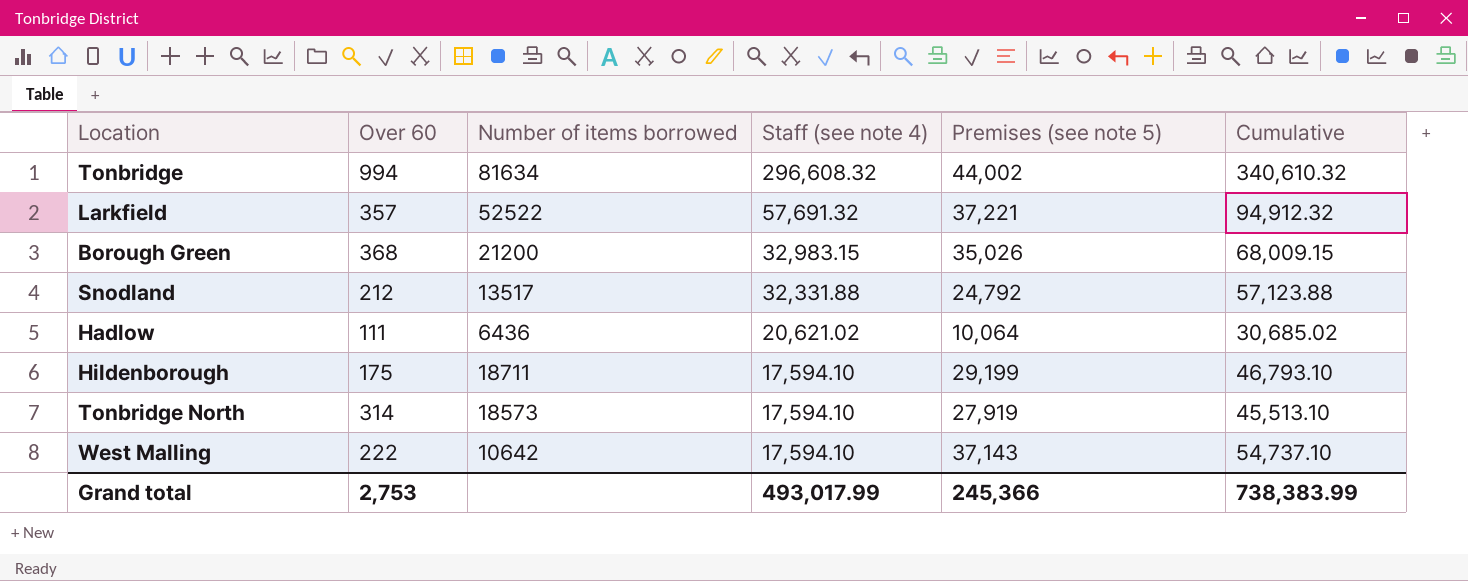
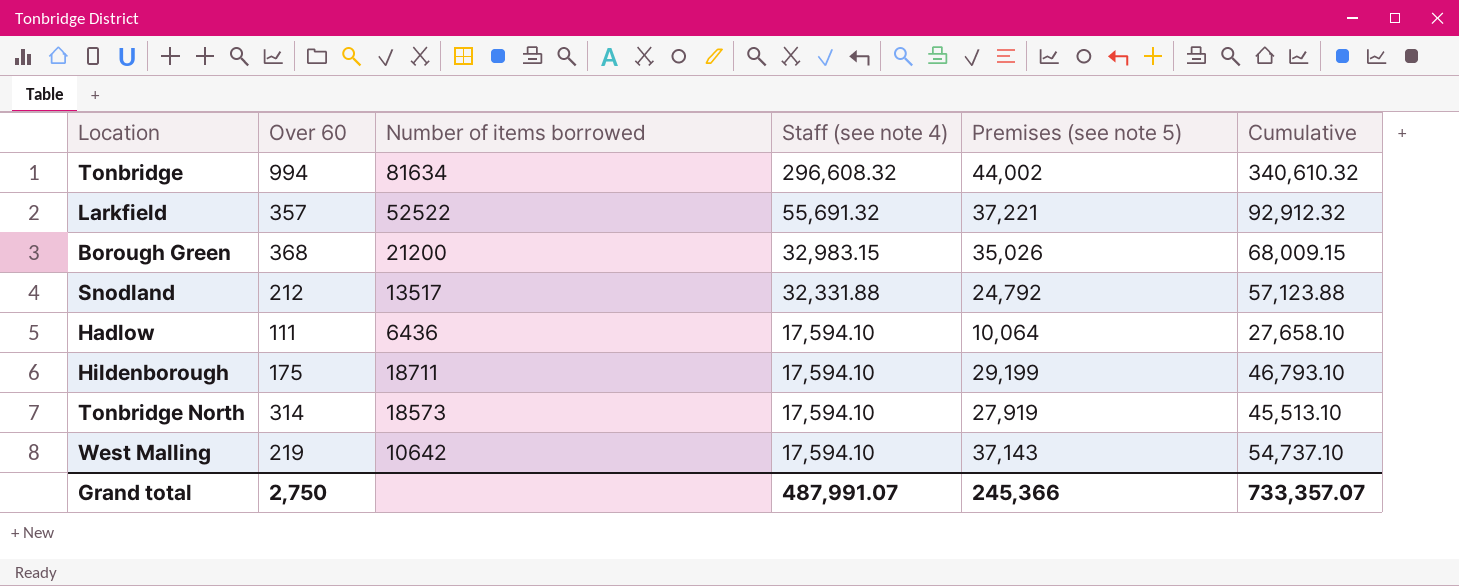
Larkfield | Staff (see note 4): 57,691.32 -> 55,691.32
Larkfield | Cumulative: 94,912.32 -> 92,912.32
Hadlow | Staff (see note 4): 20,621.02 -> 17,594.10
Hadlow | Cumulative: 30,685.02 -> 27,658.10
West Malling | Over 60: 222 -> 219
Grand total | Over 60: 2,753 -> 2,750
Grand total | Staff (see note 4): 493,017.99 -> 487,991.07
Grand total | Cumulative: 738,383.99 -> 733,357.07

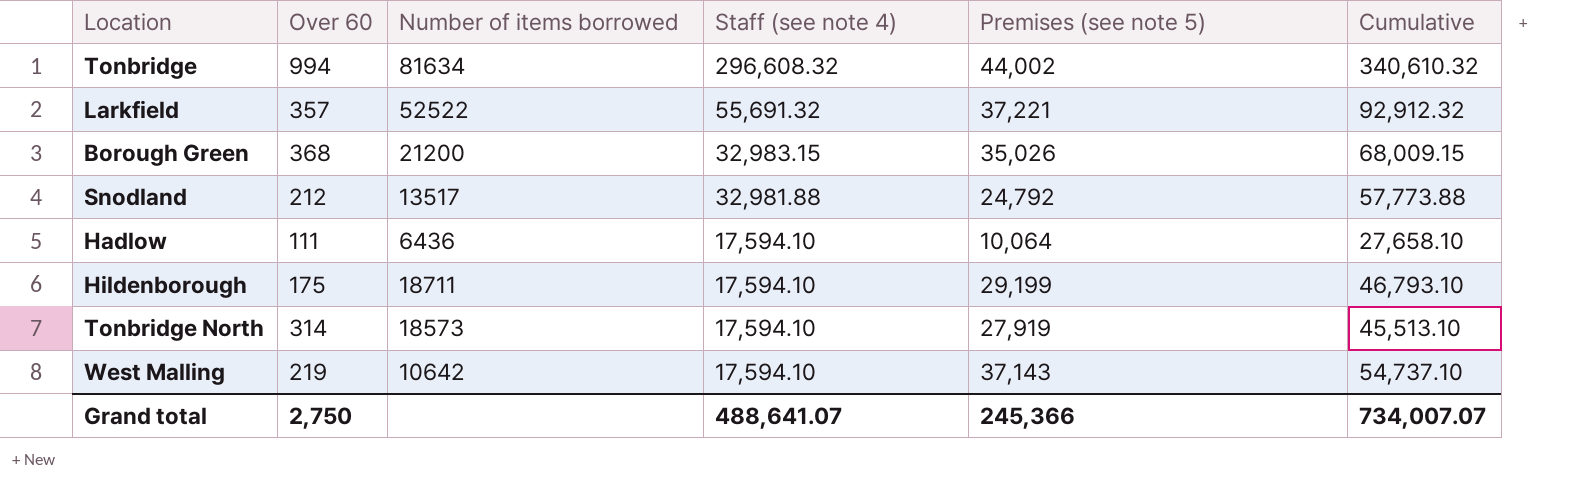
Snodland | Staff (see note 4): 32,331.88 -> 32,981.88
Snodland | Cumulative: 57,123.88 -> 57,773.88
Grand total | Staff (see note 4): 487,991.07 -> 488,641.07
Grand total | Cumulative: 733,357.07 -> 734,007.07

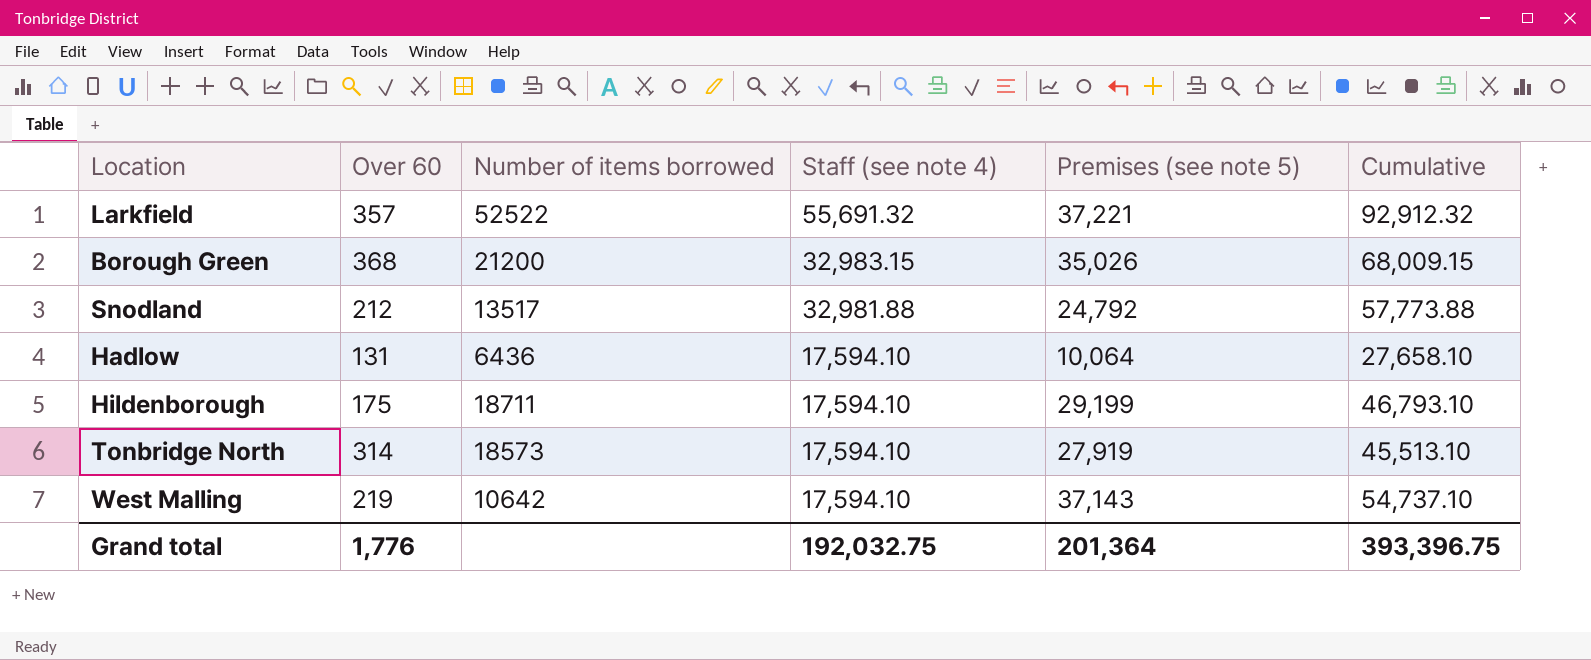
row Tonbridge: 994 | 81634 | 296,608.32 | 44,002 | 340,610.32 -> none
Hadlow | Over 60: 111 -> 131
Grand total | Over 60: 2,750 -> 1,776
Grand total | Staff (see note 4): 488,641.07 -> 192,032.75
Grand total | Premises (see note 5): 245,366 -> 201,364
Grand total | Cumulative: 734,007.07 -> 393,396.75

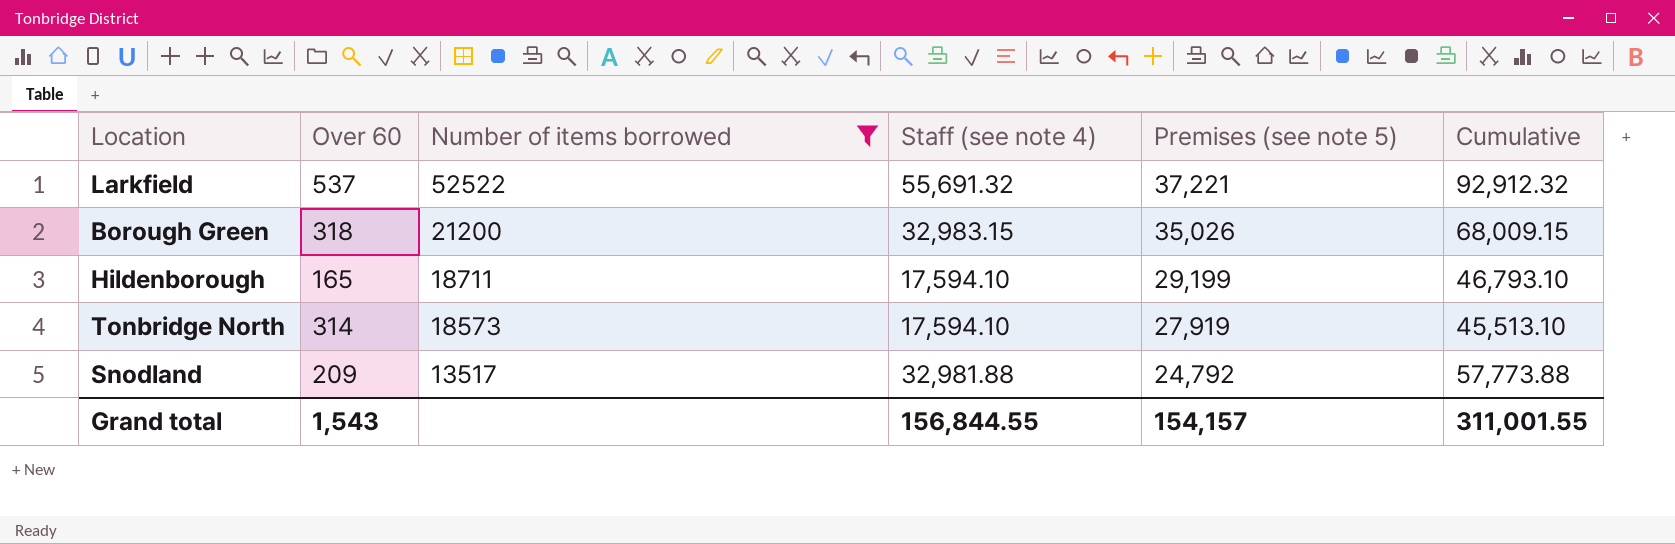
filter: none -> Number of items borrowed >= 13517
row order: Staff (see note 4) descending -> Number of items borrowed descending
Larkfield | Over 60: 357 -> 537
Borough Green | Over 60: 368 -> 318
Hildenborough | Over 60: 175 -> 165
Snodland | Over 60: 212 -> 209
Grand total | Over 60: 1,776 -> 1,543
Grand total | Staff (see note 4): 192,032.75 -> 156,844.55
Grand total | Premises (see note 5): 201,364 -> 154,157
Grand total | Cumulative: 393,396.75 -> 311,001.55

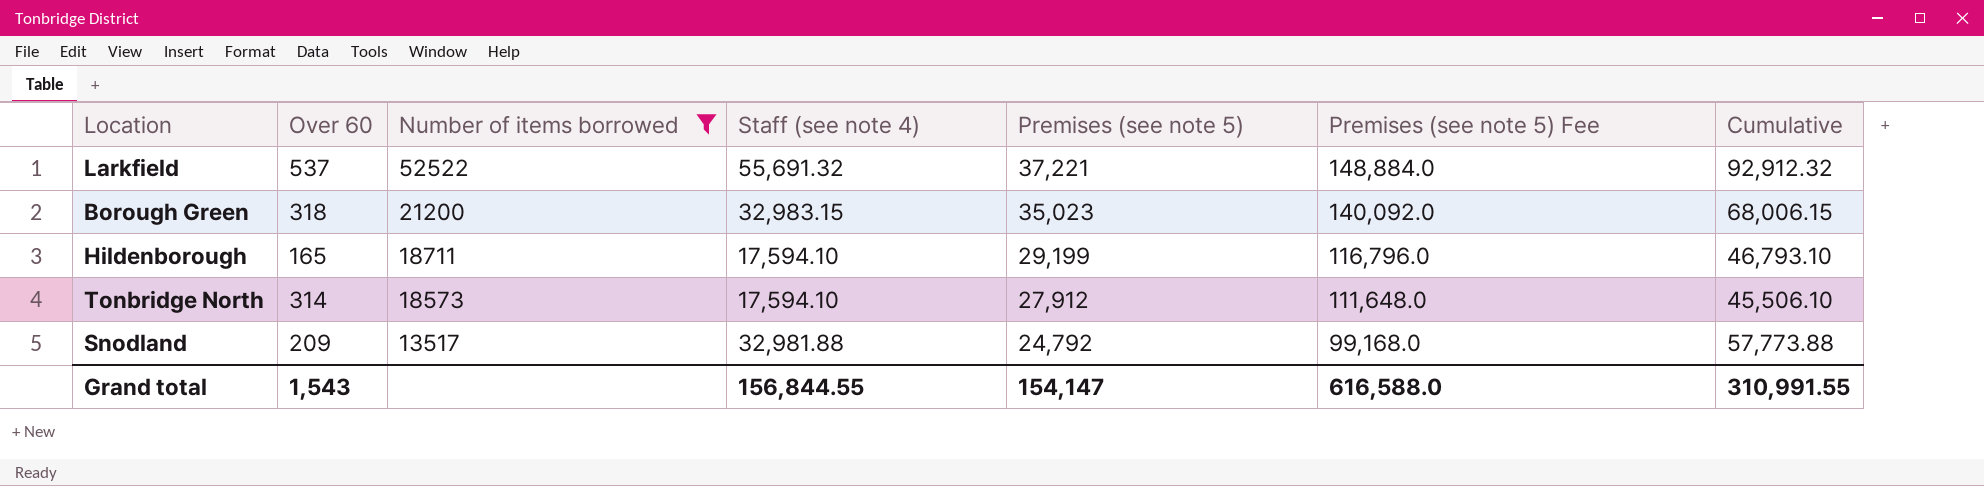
column Premises (see note 5) Fee | formula: none -> [Premises (see note 5)] * 4
Borough Green | Premises (see note 5): 35,026 -> 35,023
Borough Green | Cumulative: 68,009.15 -> 68,006.15
Tonbridge North | Premises (see note 5): 27,919 -> 27,912
Tonbridge North | Cumulative: 45,513.10 -> 45,506.10
Grand total | Premises (see note 5): 154,157 -> 154,147
Grand total | Cumulative: 311,001.55 -> 310,991.55

